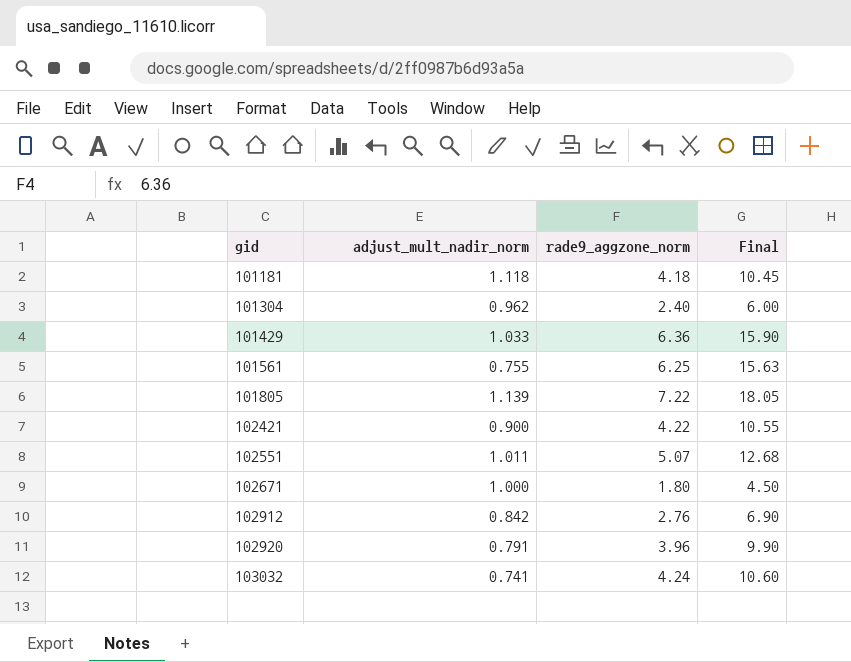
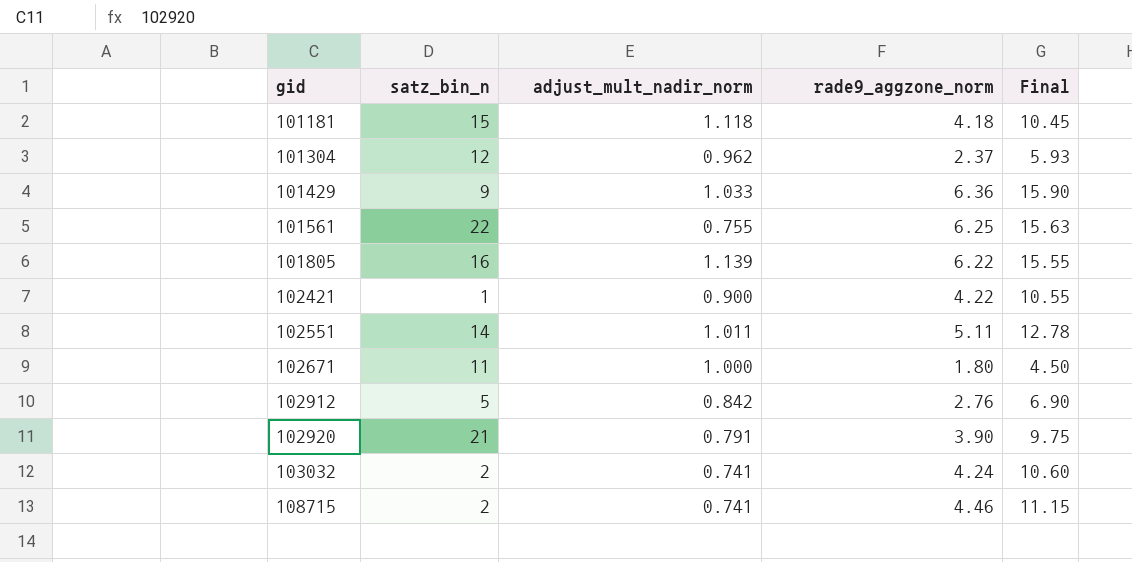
column satz_bin_n | position: none -> 2
101304 | rade9_aggzone_norm: 2.40 -> 2.37
101304 | Final: 6.00 -> 5.93
101805 | rade9_aggzone_norm: 7.22 -> 6.22
101805 | Final: 18.05 -> 15.55
102551 | rade9_aggzone_norm: 5.07 -> 5.11
102551 | Final: 12.68 -> 12.78
102920 | rade9_aggzone_norm: 3.96 -> 3.90
102920 | Final: 9.90 -> 9.75
row 108715: none -> 2 | 0.741 | 4.46 | 11.15

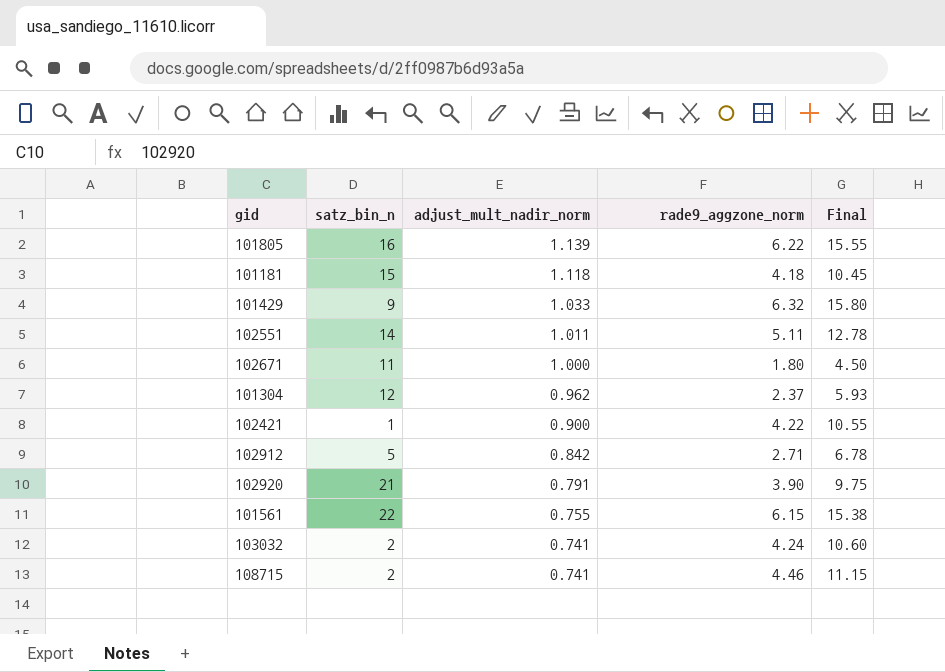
row order: gid ascending -> adjust_mult_nadir_norm descending
101429 | rade9_aggzone_norm: 6.36 -> 6.32
101429 | Final: 15.90 -> 15.80
102912 | rade9_aggzone_norm: 2.76 -> 2.71
102912 | Final: 6.90 -> 6.78
101561 | rade9_aggzone_norm: 6.25 -> 6.15
101561 | Final: 15.63 -> 15.38

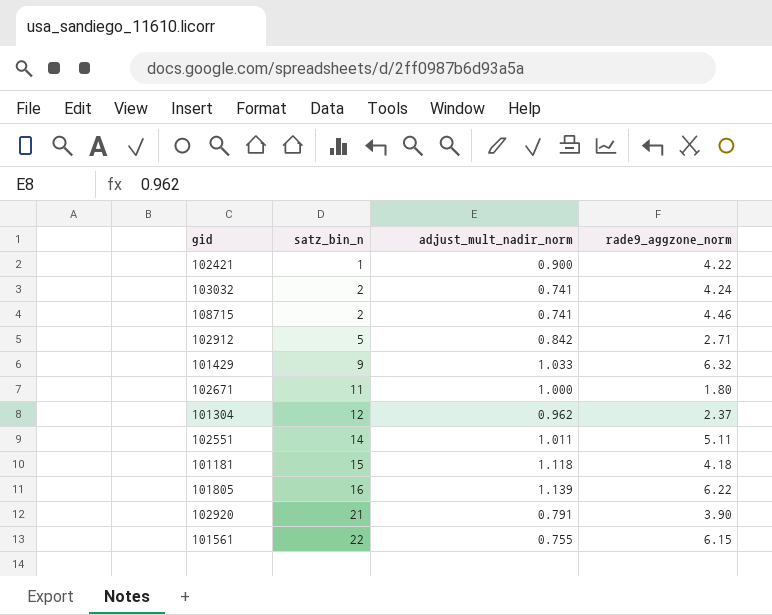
row order: adjust_mult_nadir_norm descending -> satz_bin_n ascending
column Final | formula: [rade9_aggzone_norm] * 2.5 -> none

